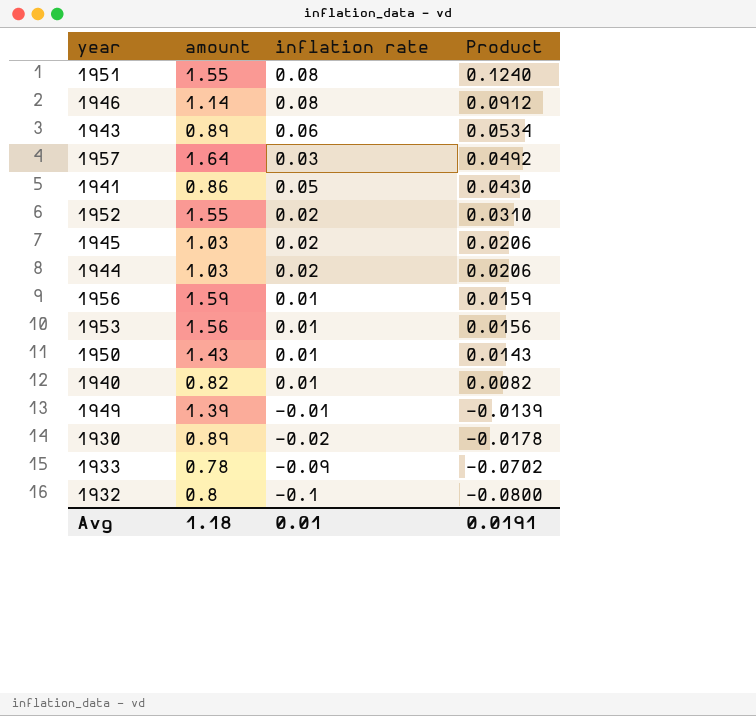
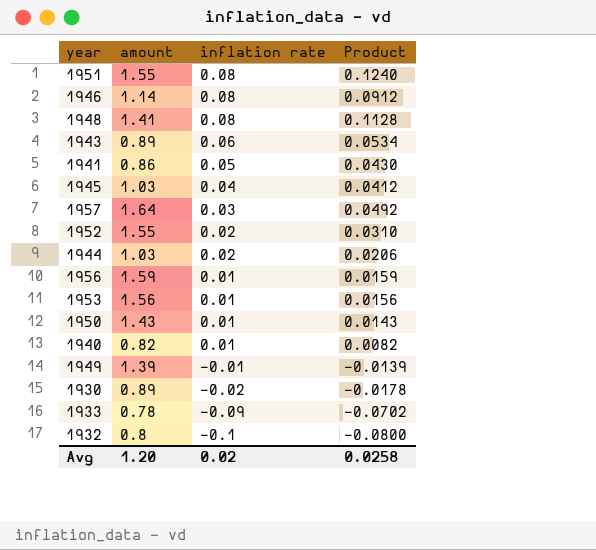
row order: Product descending -> inflation rate descending
row 1948: none -> 1.41 | 0.08 | 0.1128
1945 | inflation rate: 0.02 -> 0.04
1945 | Product: 0.0206 -> 0.0412
Avg | amount: 1.18 -> 1.20
Avg | inflation rate: 0.01 -> 0.02
Avg | Product: 0.0191 -> 0.0258

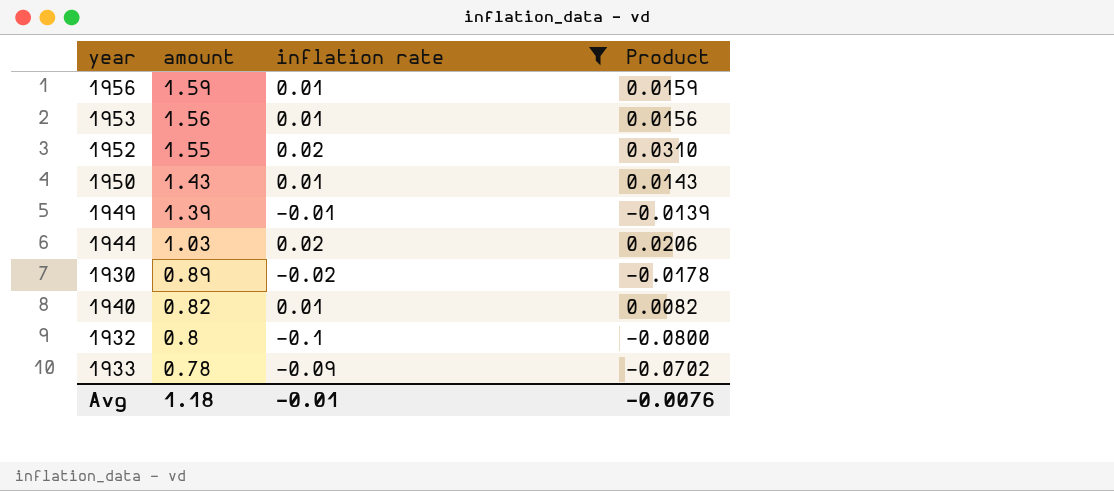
filter: none -> inflation rate <= 0.02
row order: inflation rate descending -> amount descending
Avg | amount: 1.20 -> 1.18
Avg | inflation rate: 0.02 -> -0.01
Avg | Product: 0.0258 -> -0.0076

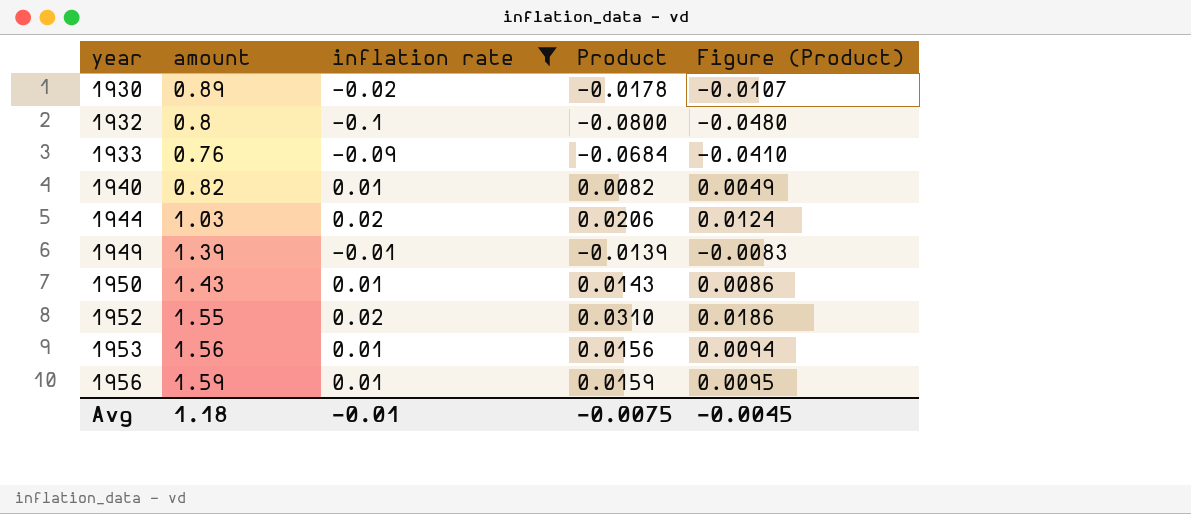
row order: amount descending -> year ascending
column Figure (Product) | formula: none -> [Product] * 0.6
1933 | amount: 0.78 -> 0.76
1933 | Product: -0.0702 -> -0.0684
Avg | Product: -0.0076 -> -0.0075

